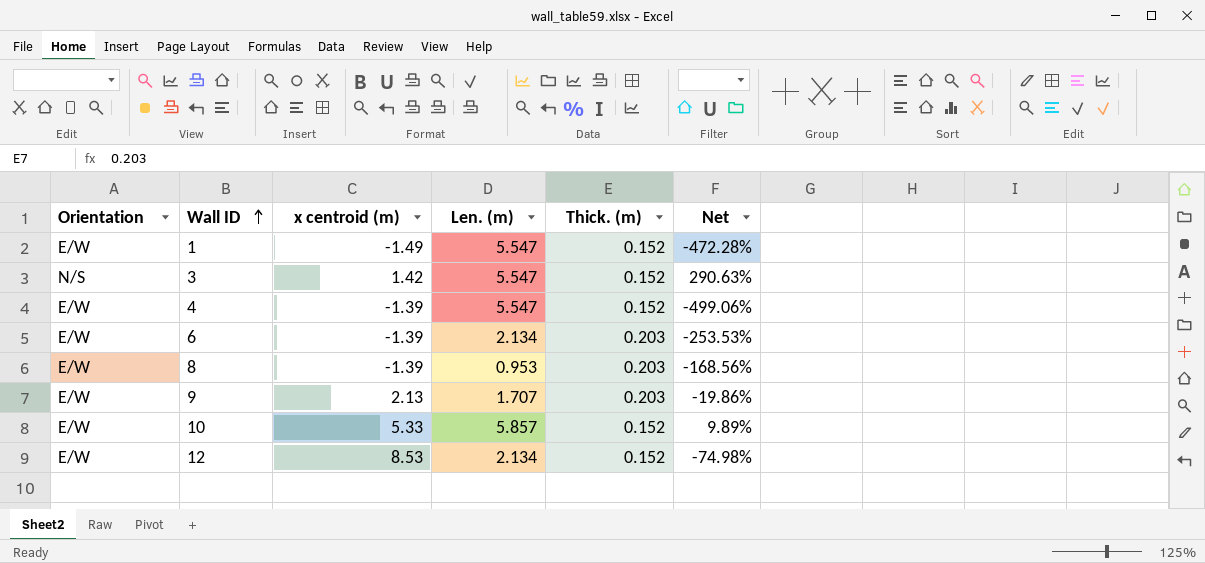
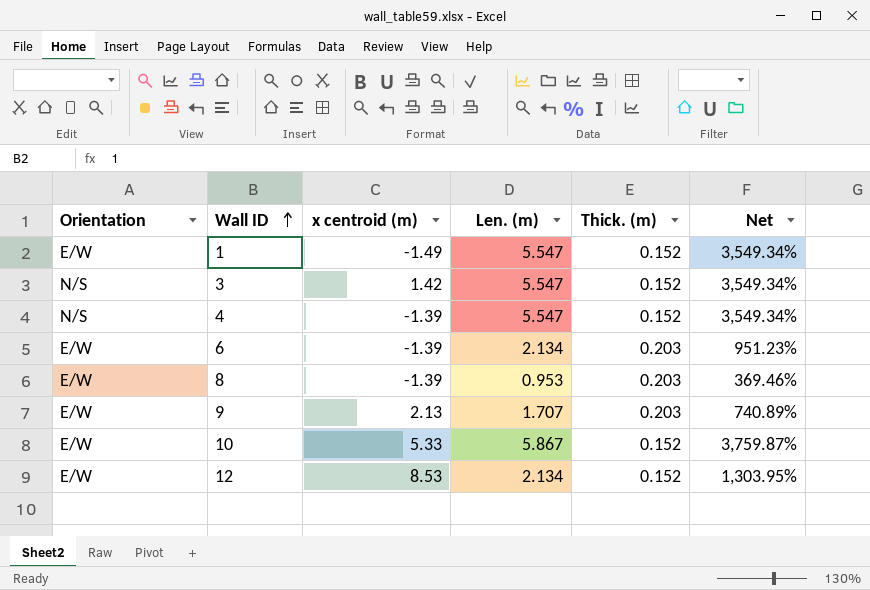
column Net | formula: ([Len. (m)] - [x centroid (m)]) / [x centroid (m)] -> ([Len. (m)] - [Thick. (m)]) / [Thick. (m)]
4 | Orientation: E/W -> N/S
10 | Len. (m): 5.857 -> 5.867

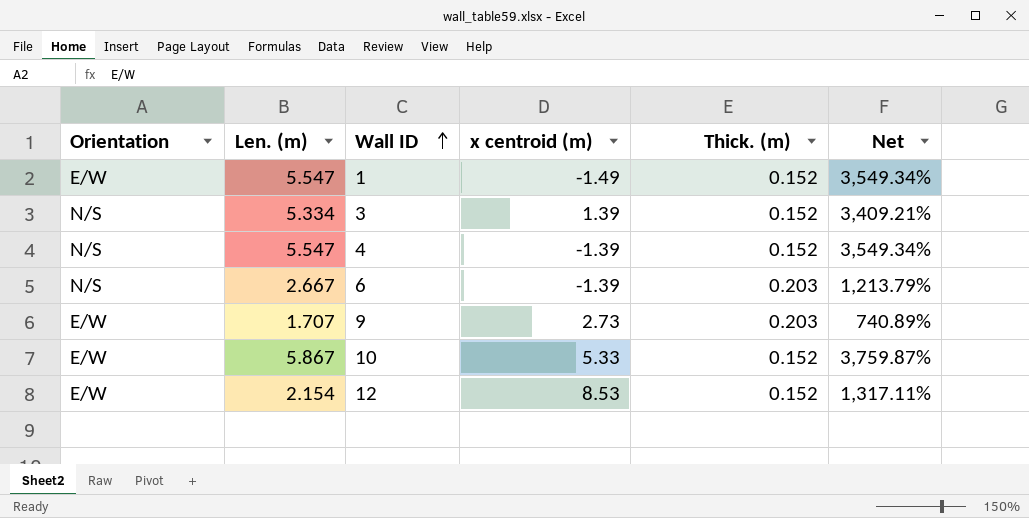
column Len. (m) | position: 4 -> 2
row 8: E/W | -1.39 | 0.953 | 0.203 | 369.46% -> none
3 | Len. (m): 5.547 -> 5.334
3 | x centroid (m): 1.42 -> 1.39
3 | Net: 3,549.34% -> 3,409.21%
6 | Orientation: E/W -> N/S
6 | Len. (m): 2.134 -> 2.667
6 | Net: 951.23% -> 1,213.79%
9 | x centroid (m): 2.13 -> 2.73
12 | Len. (m): 2.134 -> 2.154
12 | Net: 1,303.95% -> 1,317.11%

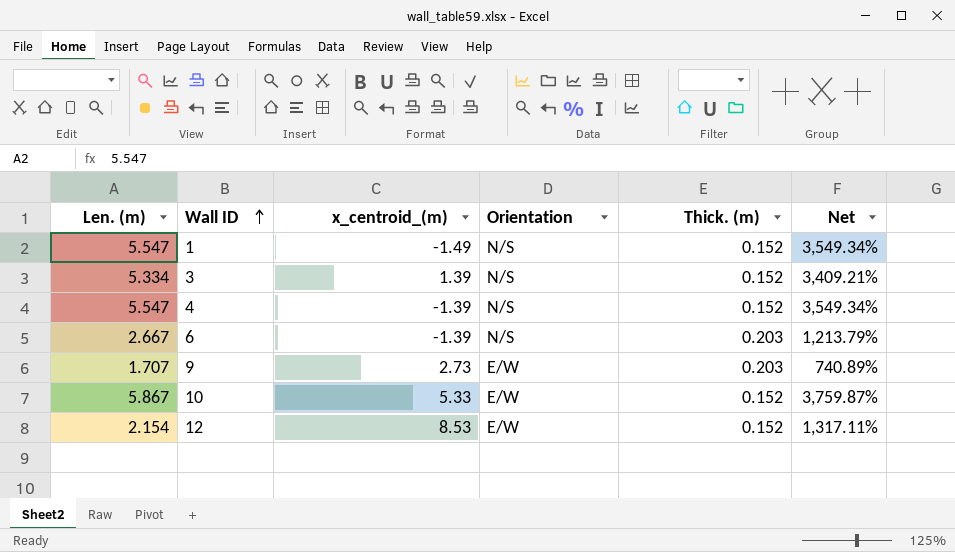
column name: x centroid (m) -> x_centroid_(m)
column Orientation | position: 1 -> 4
1 | Orientation: E/W -> N/S

